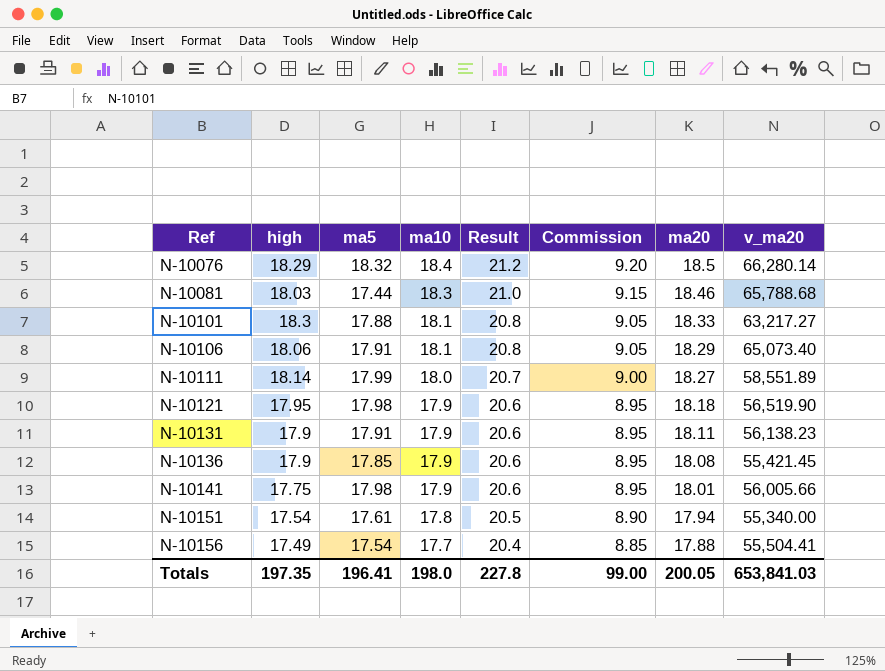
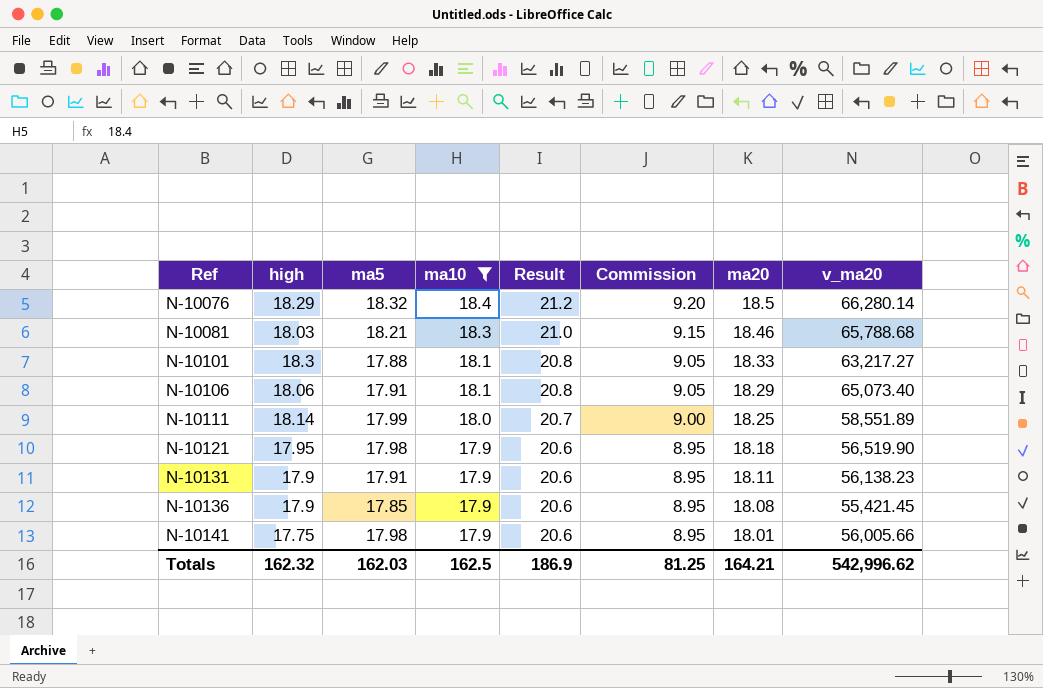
filter: none -> ma10 >= 17.9
N-10081 | ma5: 17.44 -> 18.21
N-10111 | ma20: 18.27 -> 18.25
Totals | high: 197.35 -> 162.32
Totals | ma5: 196.41 -> 162.03
Totals | ma10: 198.0 -> 162.5
Totals | Result: 227.8 -> 186.9
Totals | Commission: 99.00 -> 81.25
Totals | ma20: 200.05 -> 164.21
Totals | v_ma20: 653,841.03 -> 542,996.62

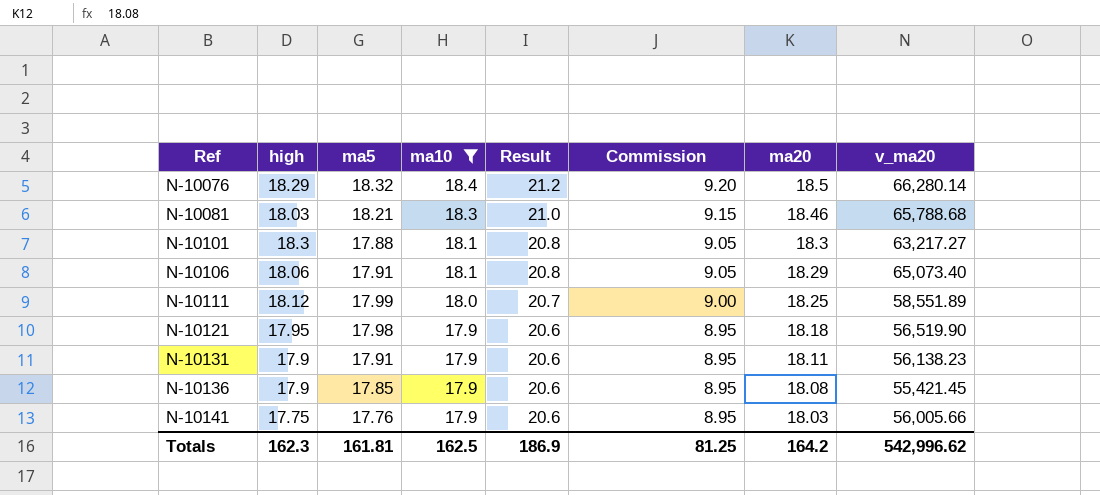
N-10101 | ma20: 18.33 -> 18.3
N-10111 | high: 18.14 -> 18.12
N-10141 | ma5: 17.98 -> 17.76
N-10141 | ma20: 18.01 -> 18.03
Totals | high: 162.32 -> 162.3
Totals | ma5: 162.03 -> 161.81
Totals | ma20: 164.21 -> 164.2

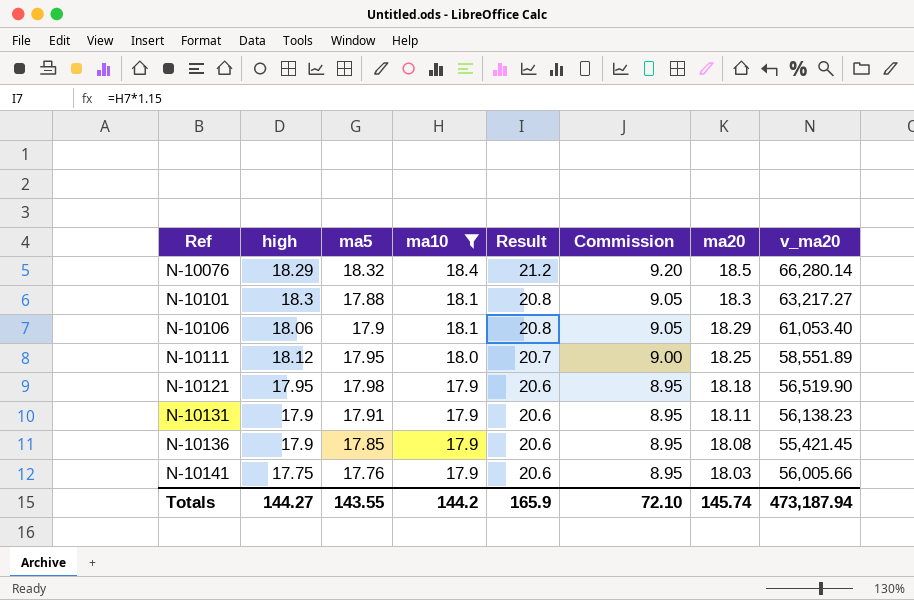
row N-10081: 18.03 | 18.21 | 18.3 | 21.0 | 9.15 | 18.46 | 65,788.68 -> none
N-10106 | ma5: 17.91 -> 17.9
N-10106 | v_ma20: 65,073.40 -> 61,053.40
N-10111 | ma5: 17.99 -> 17.95
Totals | high: 162.3 -> 144.27
Totals | ma5: 161.81 -> 143.55
Totals | ma10: 162.5 -> 144.2
Totals | Result: 186.9 -> 165.9
Totals | Commission: 81.25 -> 72.10
Totals | ma20: 164.2 -> 145.74
Totals | v_ma20: 542,996.62 -> 473,187.94

